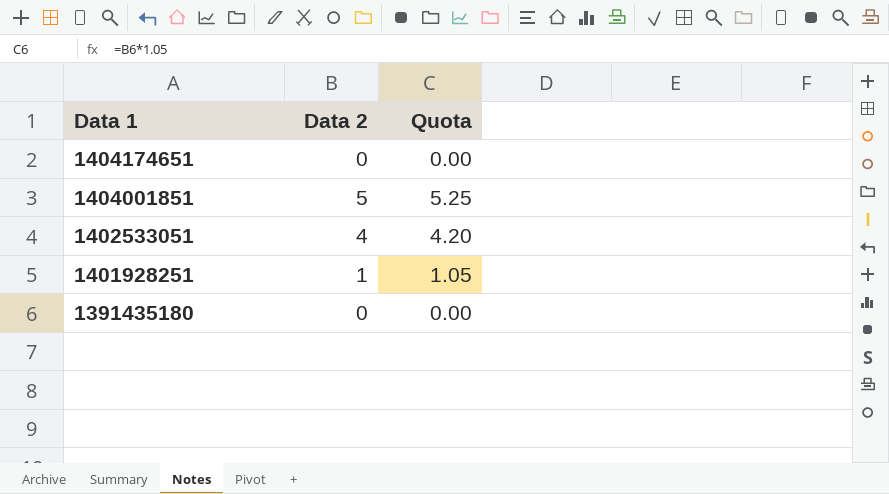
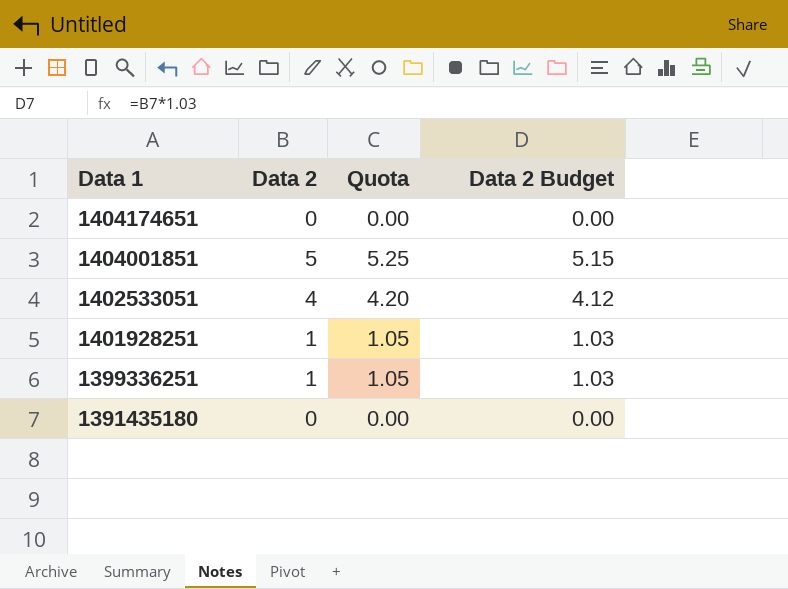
column Data 2 Budget | formula: none -> [Data 2] * 1.03
row 1399336251: none -> 1 | 1.05 | 1.03

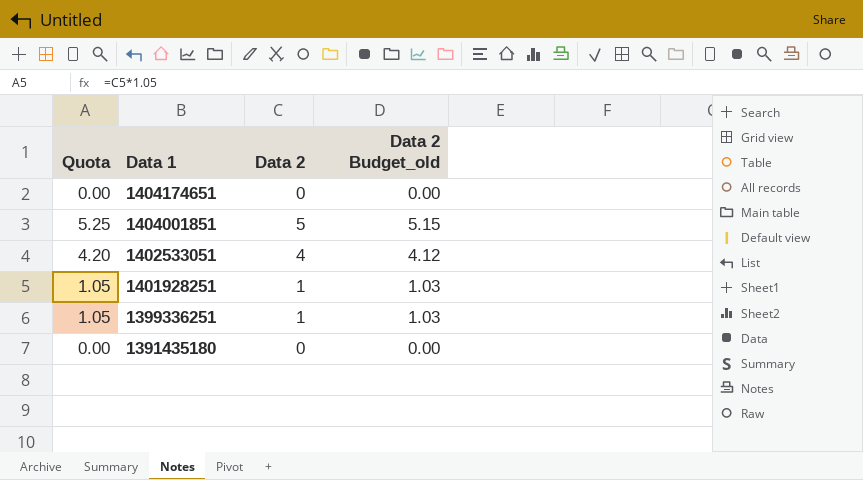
column Quota | position: 3 -> 1
column name: Data 2 Budget -> Data 2 Budget_old

